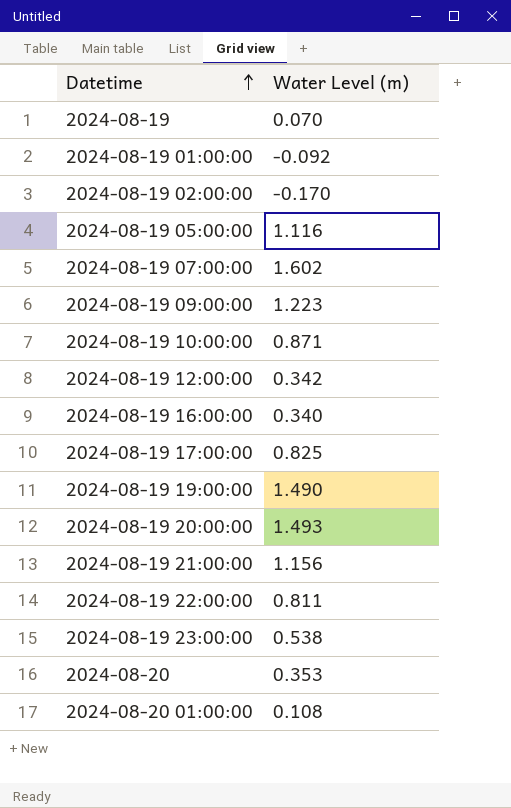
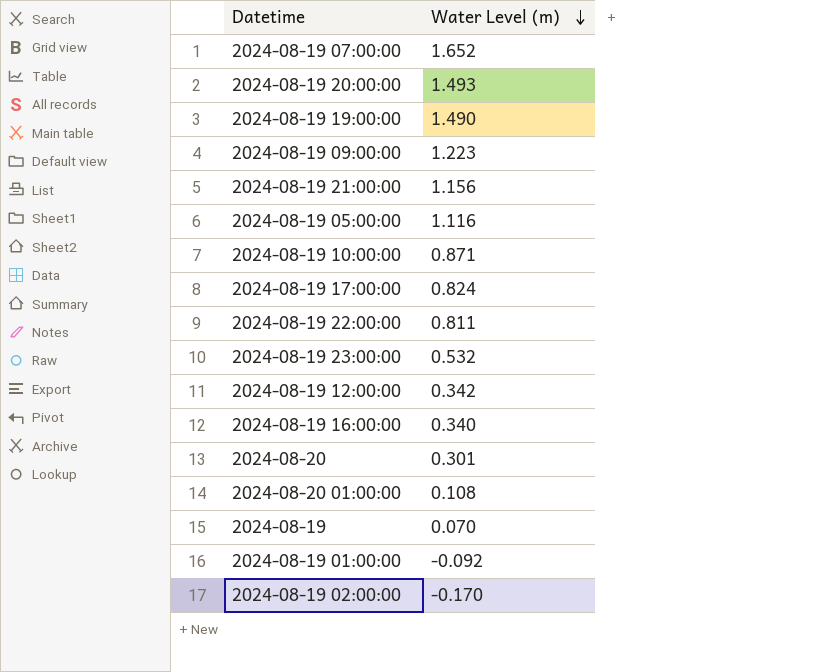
row order: Datetime ascending -> Water Level (m) descending
2024-08-19 07:00:00 | Water Level (m): 1.602 -> 1.652
2024-08-19 17:00:00 | Water Level (m): 0.825 -> 0.824
2024-08-19 23:00:00 | Water Level (m): 0.538 -> 0.532
2024-08-20 | Water Level (m): 0.353 -> 0.301

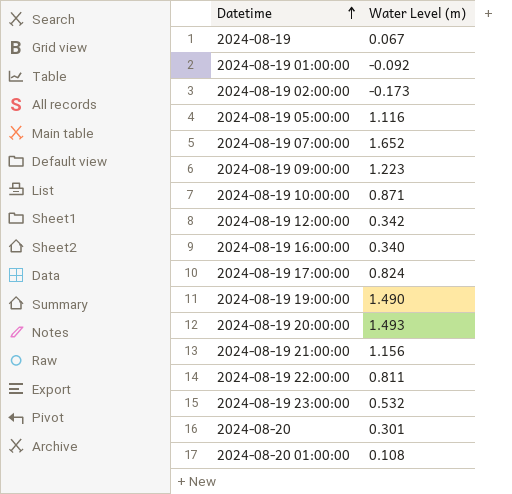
row order: Water Level (m) descending -> Datetime ascending
2024-08-19 | Water Level (m): 0.070 -> 0.067
2024-08-19 02:00:00 | Water Level (m): -0.170 -> -0.173

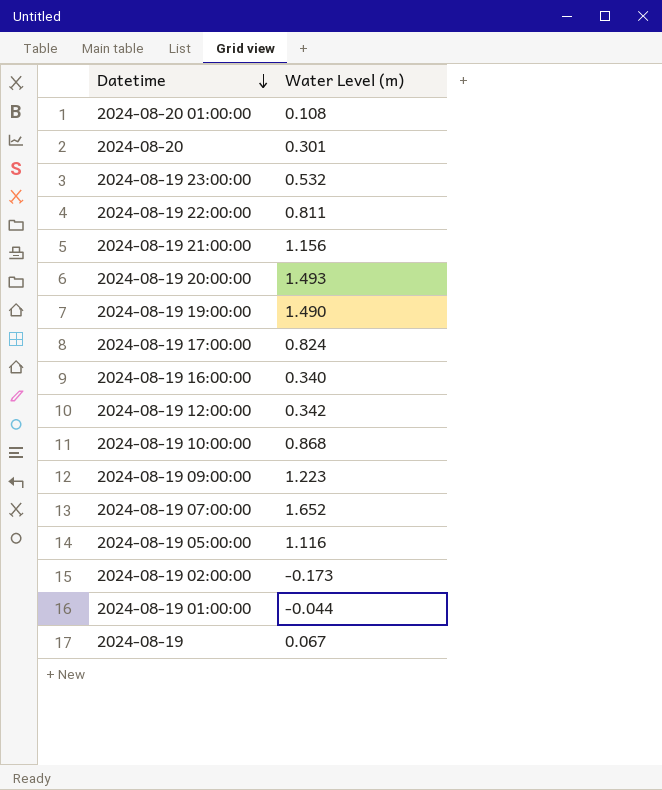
row order: Datetime ascending -> Datetime descending
2024-08-19 10:00:00 | Water Level (m): 0.871 -> 0.868
2024-08-19 01:00:00 | Water Level (m): -0.092 -> -0.044

